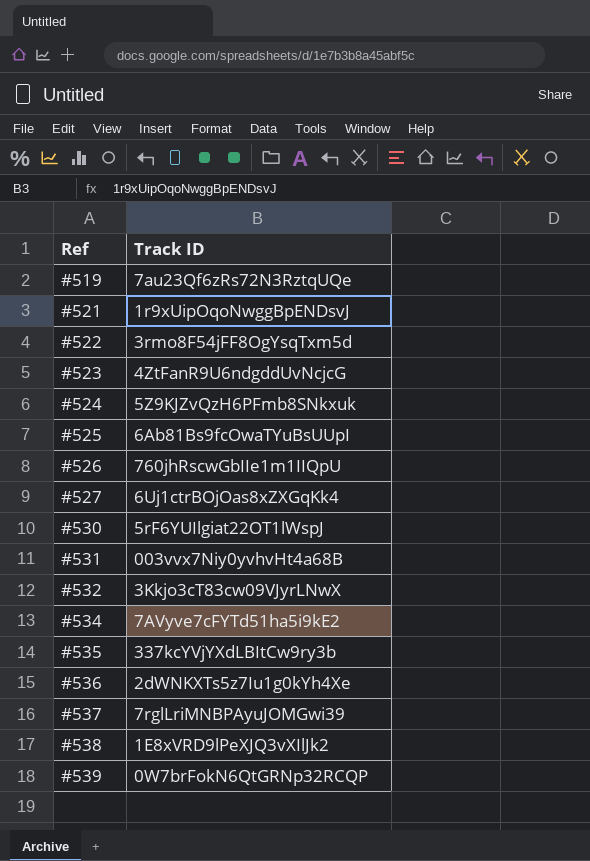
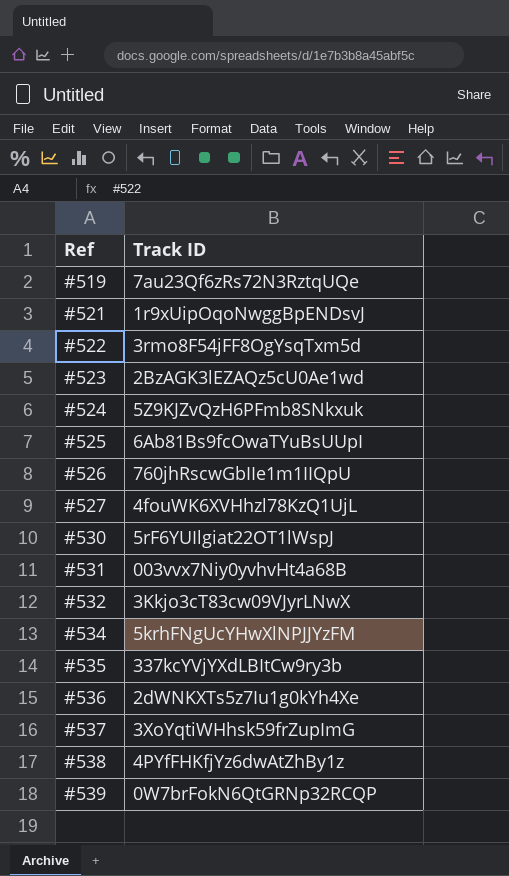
#523 | Track ID: 4ZtFanR9U6ndgddUvNcjcG -> 2BzAGK3lEZAQz5cU0Ae1wd
#527 | Track ID: 6Uj1ctrBOjOas8xZXGqKk4 -> 4fouWK6XVHhzl78KzQ1UjL
#534 | Track ID: 7AVyve7cFYTd51ha5i9kE2 -> 5krhFNgUcYHwXlNPJJYzFM
#537 | Track ID: 7rglLriMNBPAyuJOMGwi39 -> 3XoYqtiWHhsk59frZupImG
#538 | Track ID: 1E8xVRD9lPeXJQ3vXIlJk2 -> 4PYfFHKfjYz6dwAtZhBy1z

